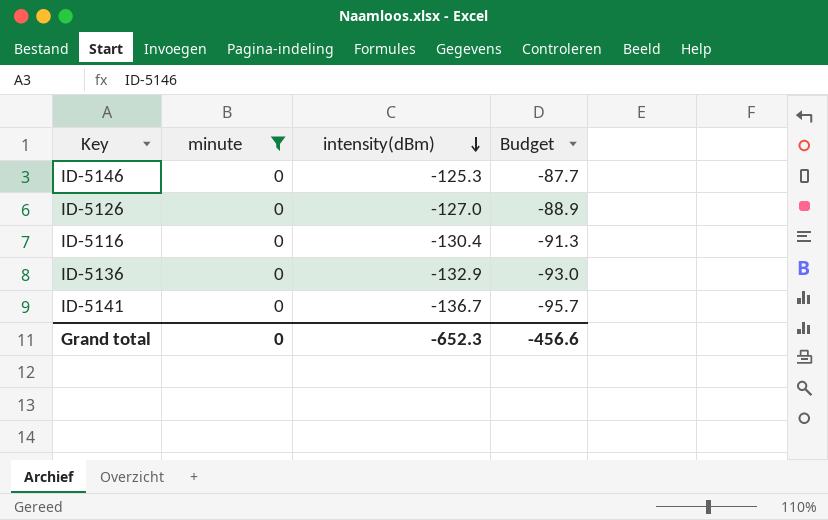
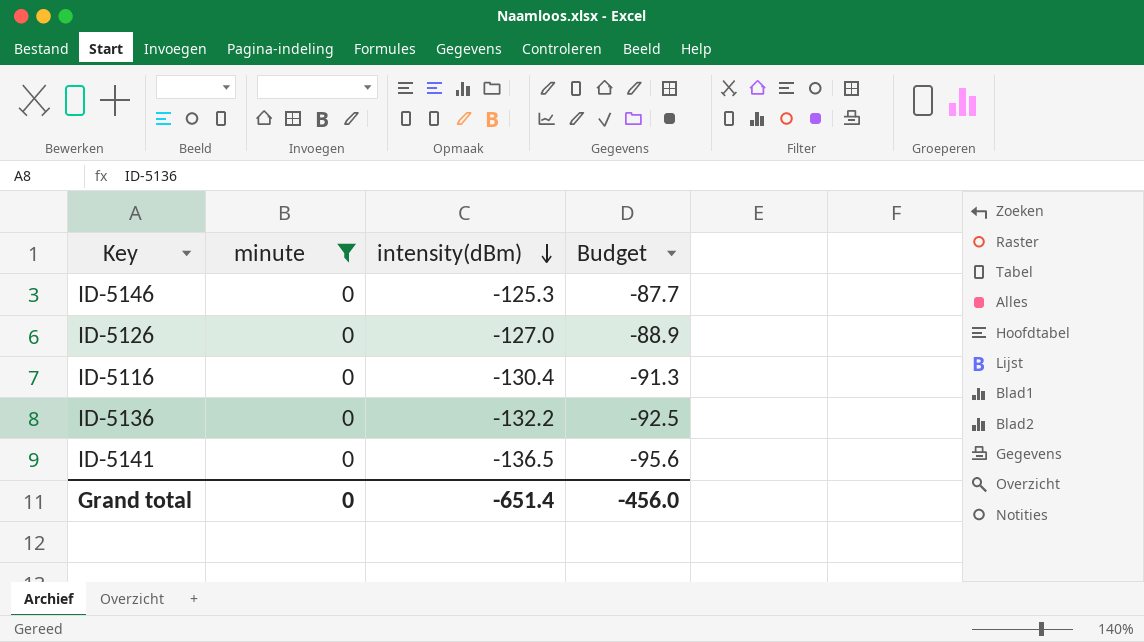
ID-5136 | intensity(dBm): -132.9 -> -132.2
ID-5136 | Budget: -93.0 -> -92.5
ID-5141 | intensity(dBm): -136.7 -> -136.5
ID-5141 | Budget: -95.7 -> -95.6
Grand total | intensity(dBm): -652.3 -> -651.4
Grand total | Budget: -456.6 -> -456.0

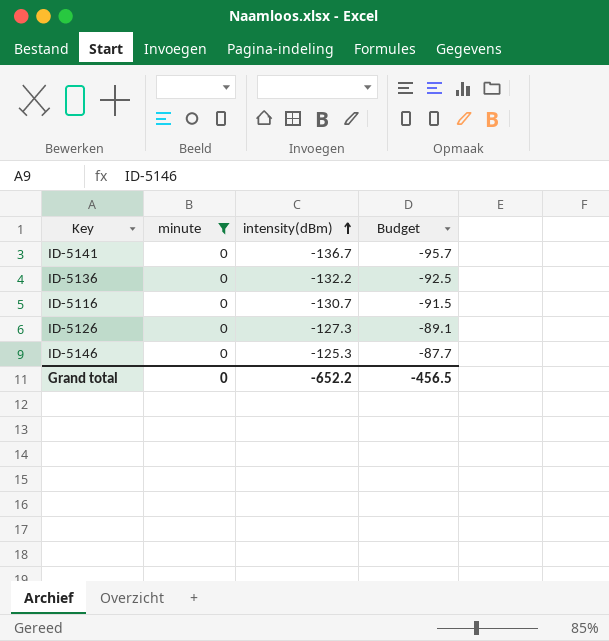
row order: intensity(dBm) descending -> intensity(dBm) ascending
ID-5141 | intensity(dBm): -136.5 -> -136.7
ID-5141 | Budget: -95.6 -> -95.7
ID-5116 | intensity(dBm): -130.4 -> -130.7
ID-5116 | Budget: -91.3 -> -91.5
ID-5126 | intensity(dBm): -127.0 -> -127.3
ID-5126 | Budget: -88.9 -> -89.1
Grand total | intensity(dBm): -651.4 -> -652.2
Grand total | Budget: -456.0 -> -456.5

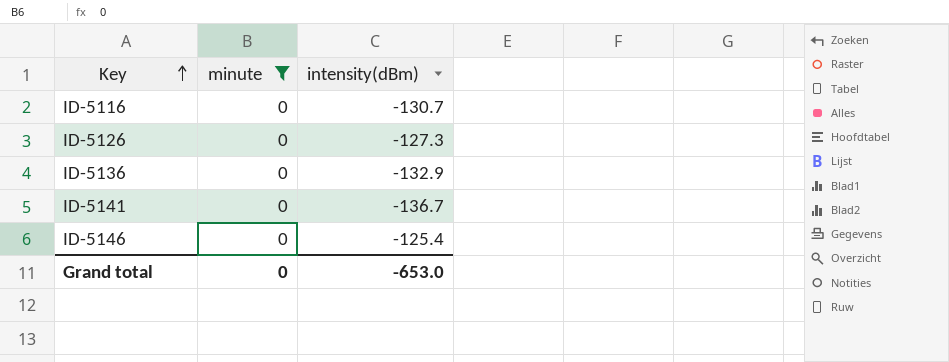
row order: intensity(dBm) ascending -> Key ascending
column Budget | formula: [intensity(dBm)] * 0.7 -> none
ID-5136 | intensity(dBm): -132.2 -> -132.9
ID-5146 | intensity(dBm): -125.3 -> -125.4
Grand total | intensity(dBm): -652.2 -> -653.0

